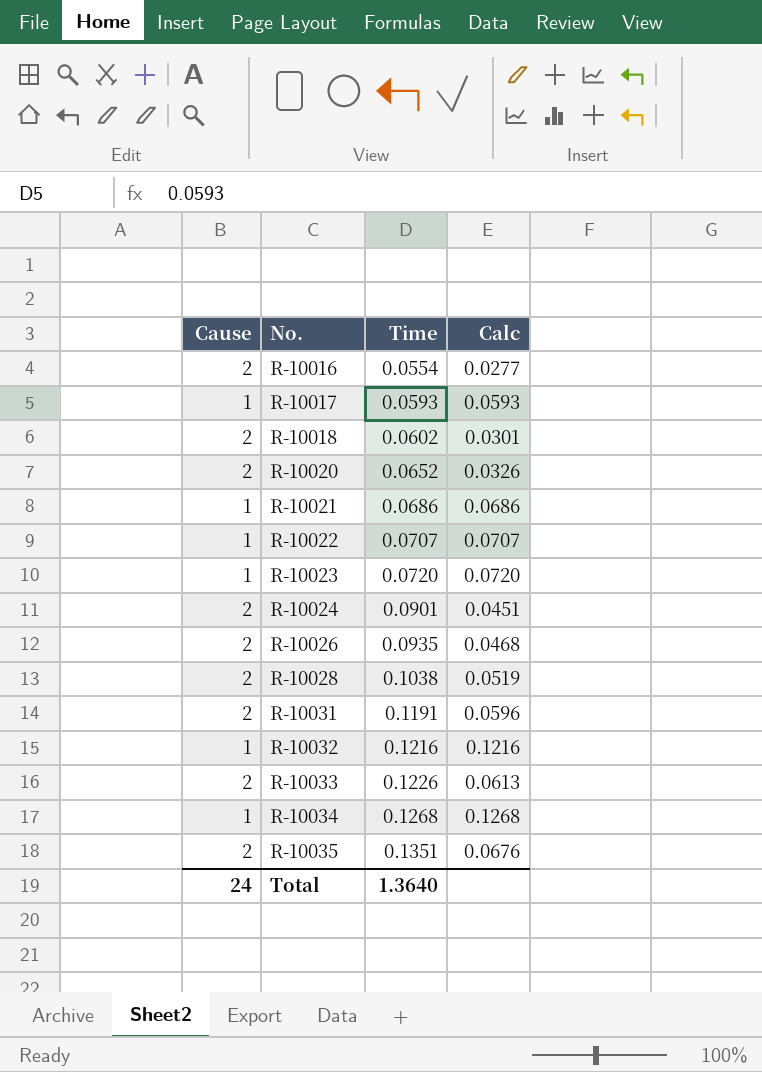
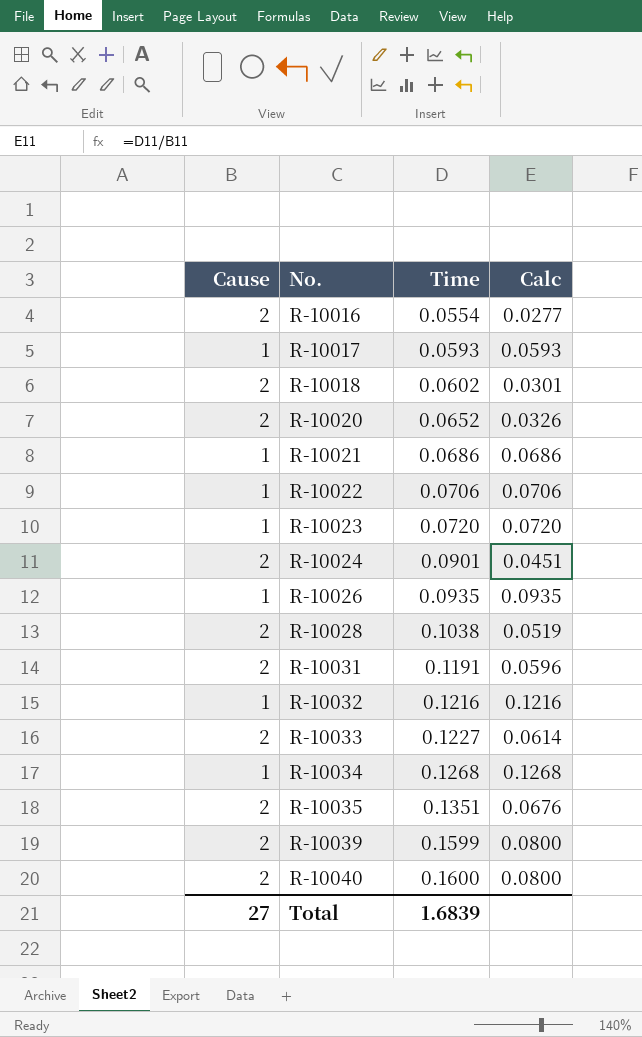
R-10022 | Time: 0.0707 -> 0.0706
R-10022 | Calc: 0.0707 -> 0.0706
R-10026 | Cause: 2 -> 1
R-10026 | Calc: 0.0468 -> 0.0935
R-10033 | Time: 0.1226 -> 0.1227
R-10033 | Calc: 0.0613 -> 0.0614
row R-10039: none -> 2 | 0.1599 | 0.0800
row R-10040: none -> 2 | 0.1600 | 0.0800
Total | Cause: 24 -> 27
Total | Time: 1.3640 -> 1.6839

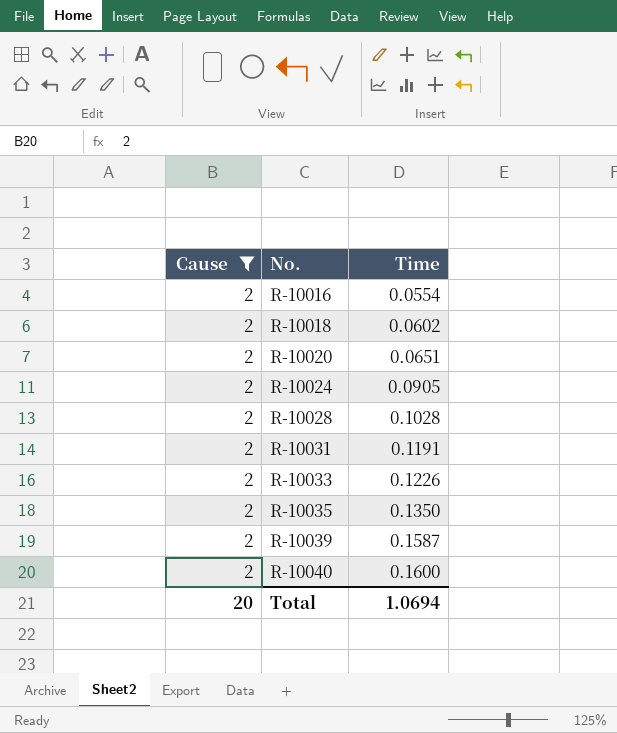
filter: none -> Cause = 2
column Calc | formula: [Time] / [Cause] -> none
R-10020 | Time: 0.0652 -> 0.0651
R-10024 | Time: 0.0901 -> 0.0905
R-10028 | Time: 0.1038 -> 0.1028
R-10033 | Time: 0.1227 -> 0.1226
R-10035 | Time: 0.1351 -> 0.1350
R-10039 | Time: 0.1599 -> 0.1587
Total | Cause: 27 -> 20
Total | Time: 1.6839 -> 1.0694

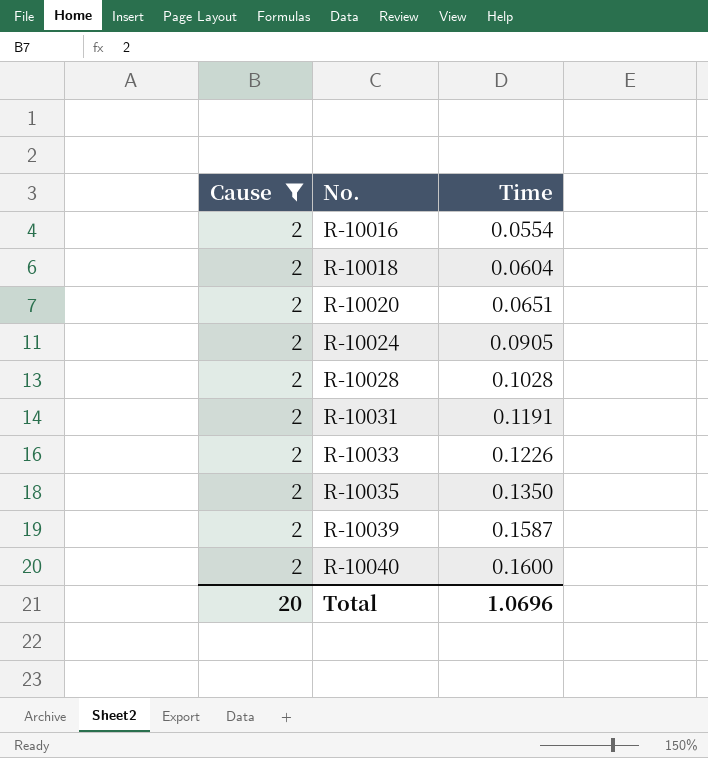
R-10018 | Time: 0.0602 -> 0.0604
Total | Time: 1.0694 -> 1.0696

